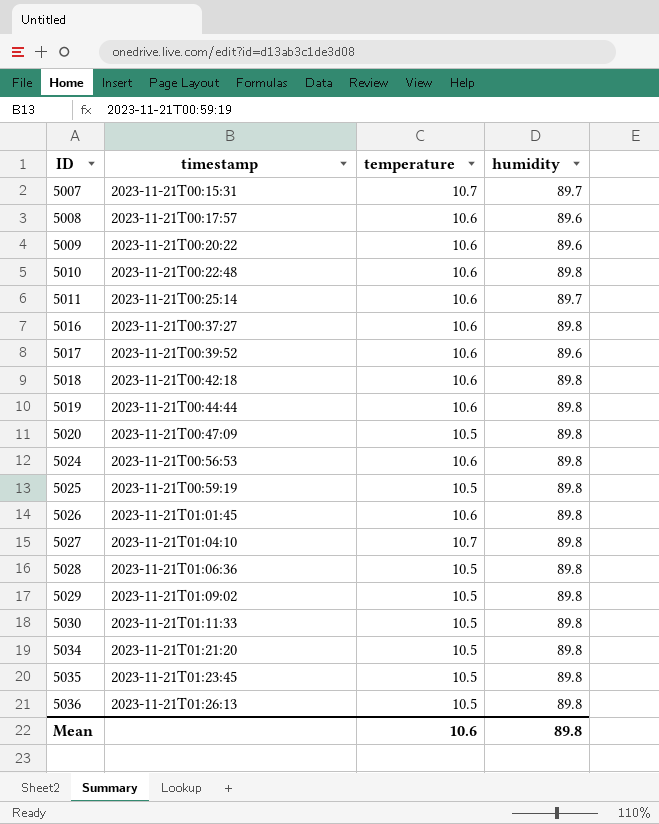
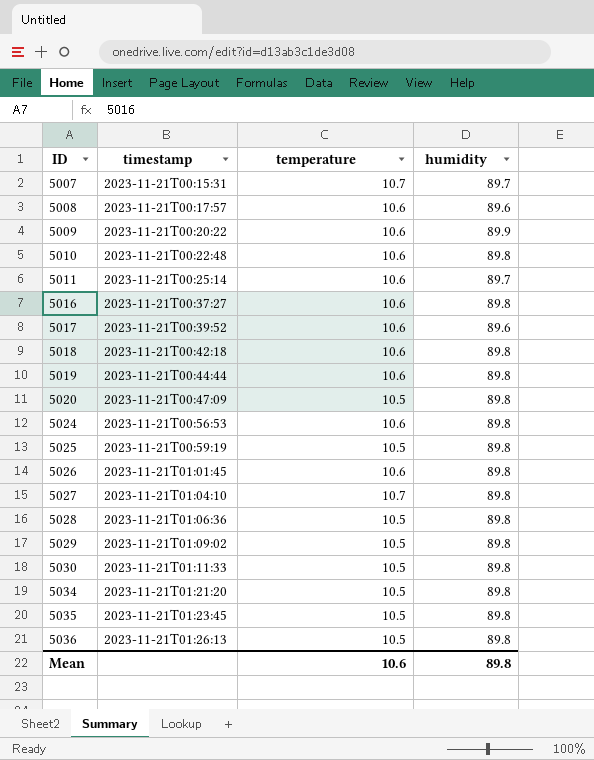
5009 | humidity: 89.6 -> 89.9

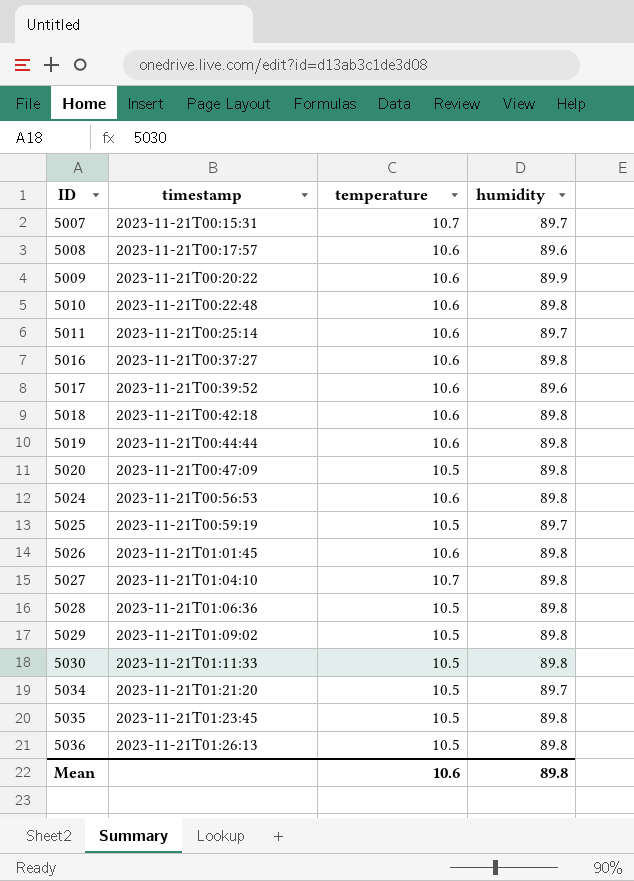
5025 | humidity: 89.8 -> 89.7
5034 | humidity: 89.8 -> 89.7

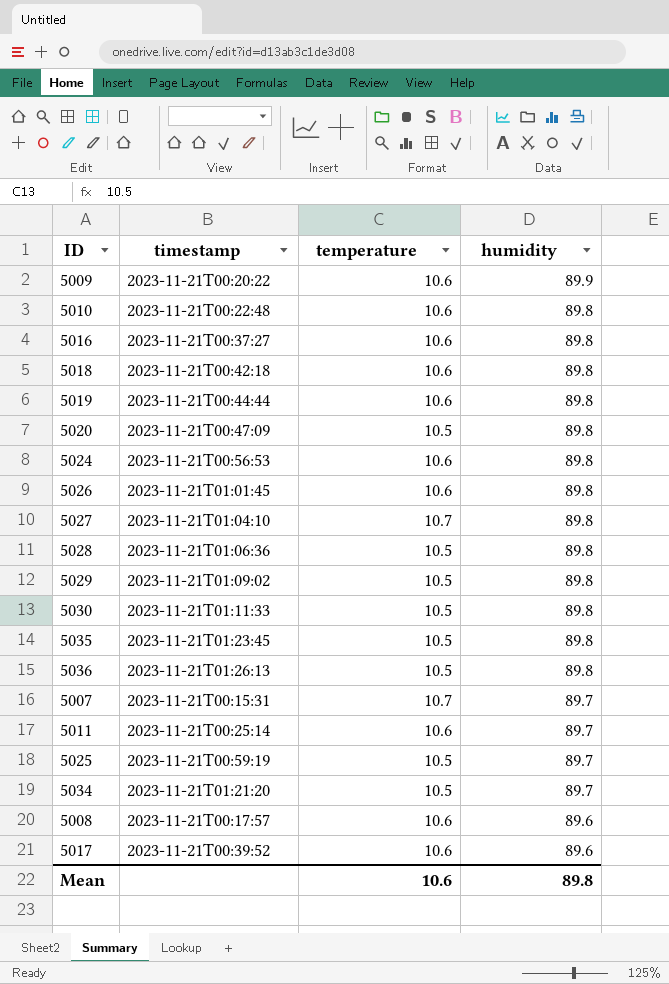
row order: ID ascending -> humidity descending

